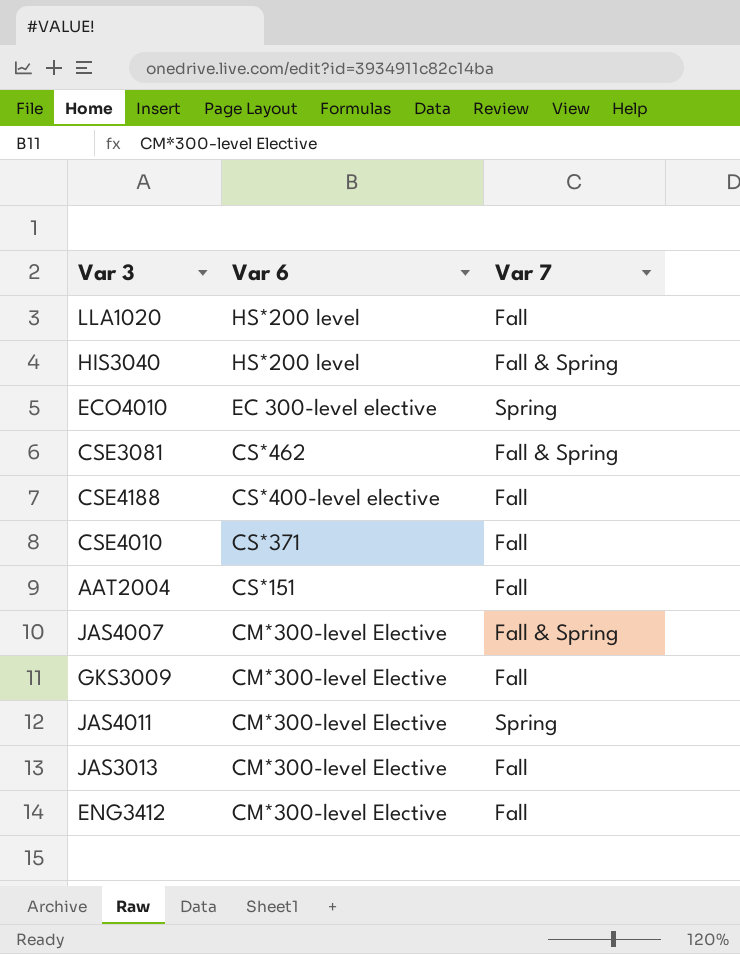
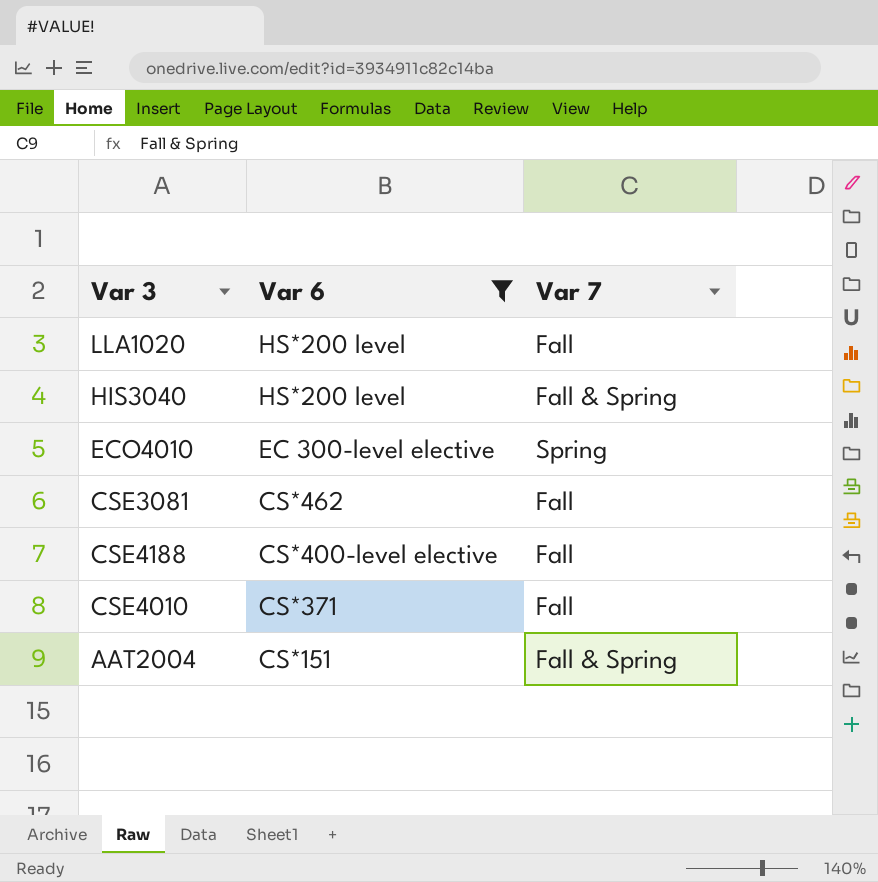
filter: none -> Var 6 != CM*300-level Elective
CSE3081 | Var 7: Fall & Spring -> Fall
AAT2004 | Var 7: Fall -> Fall & Spring

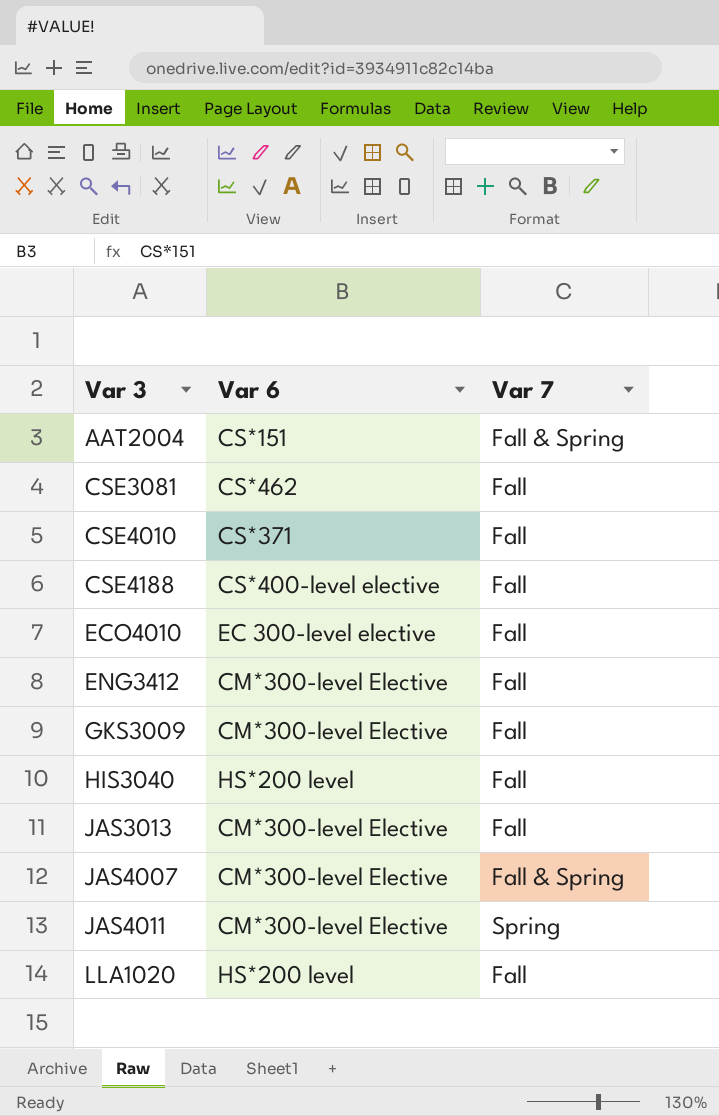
filter: Var 6 != CM*300-level Elective -> none
row order: Var 6 descending -> Var 3 ascending
ECO4010 | Var 7: Spring -> Fall
HIS3040 | Var 7: Fall & Spring -> Fall

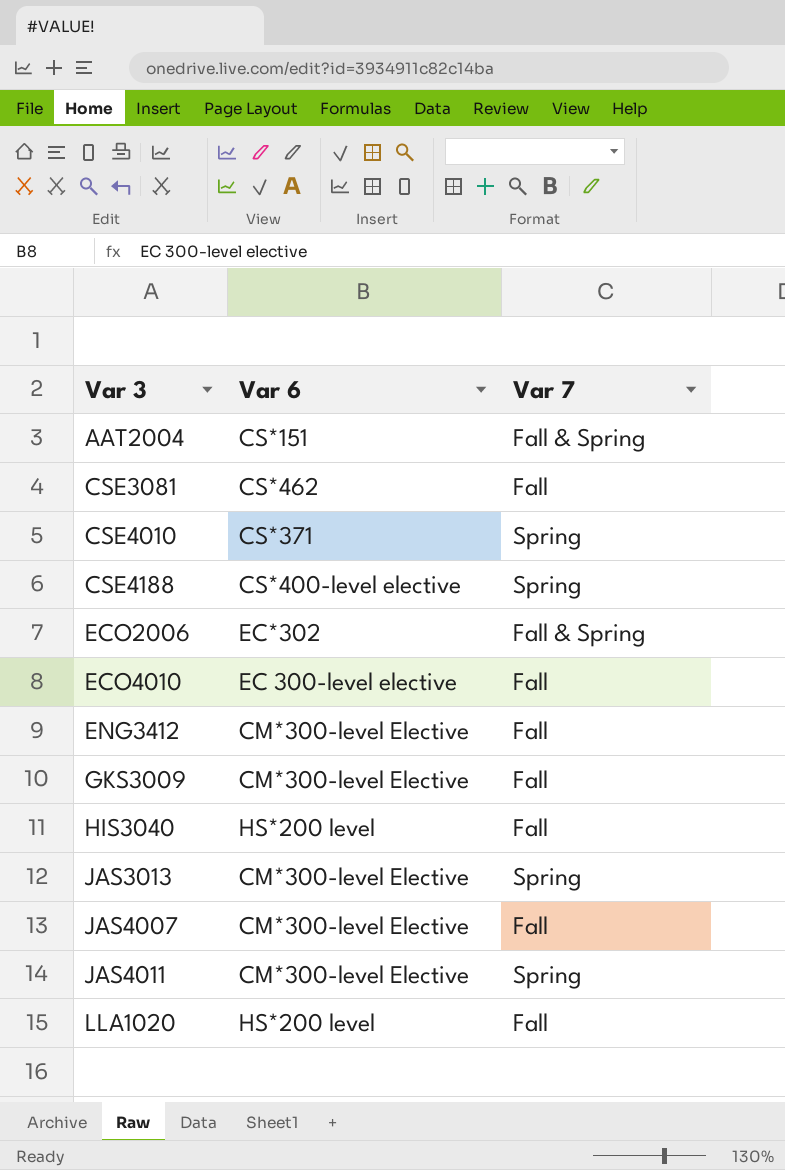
CSE4010 | Var 7: Fall -> Spring
CSE4188 | Var 7: Fall -> Spring
row ECO2006: none -> EC*302 | Fall & Spring
JAS3013 | Var 7: Fall -> Spring
JAS4007 | Var 7: Fall & Spring -> Fall

